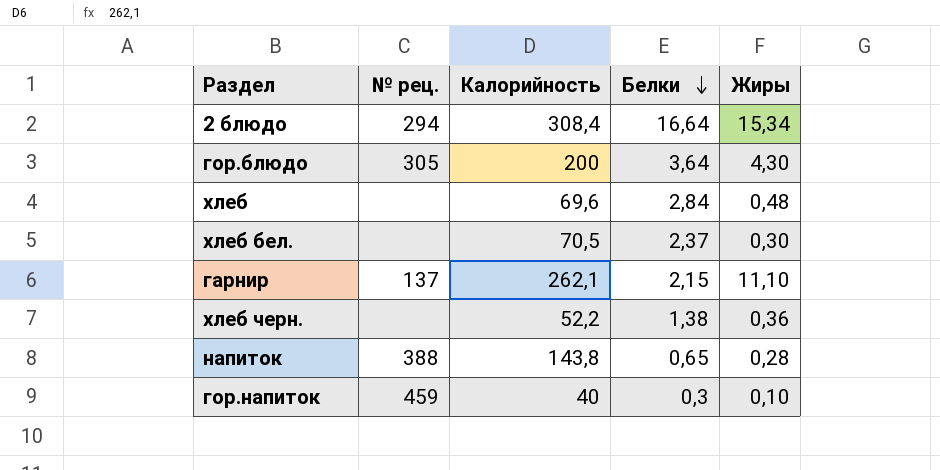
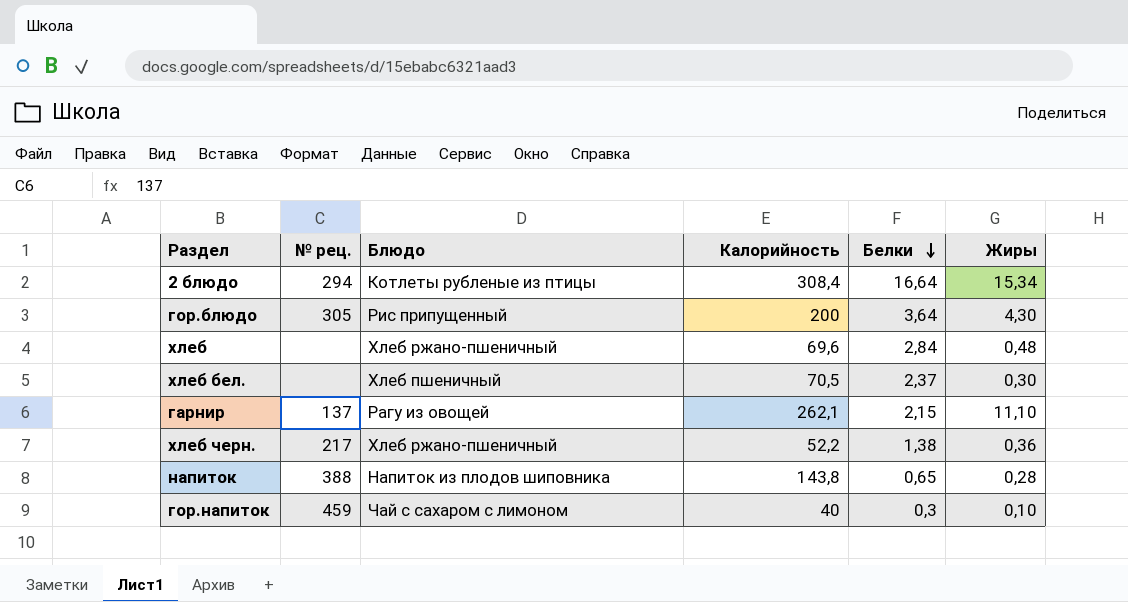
column Блюдо | position: none -> 3
хлеб черн. | № рец.: none -> 217

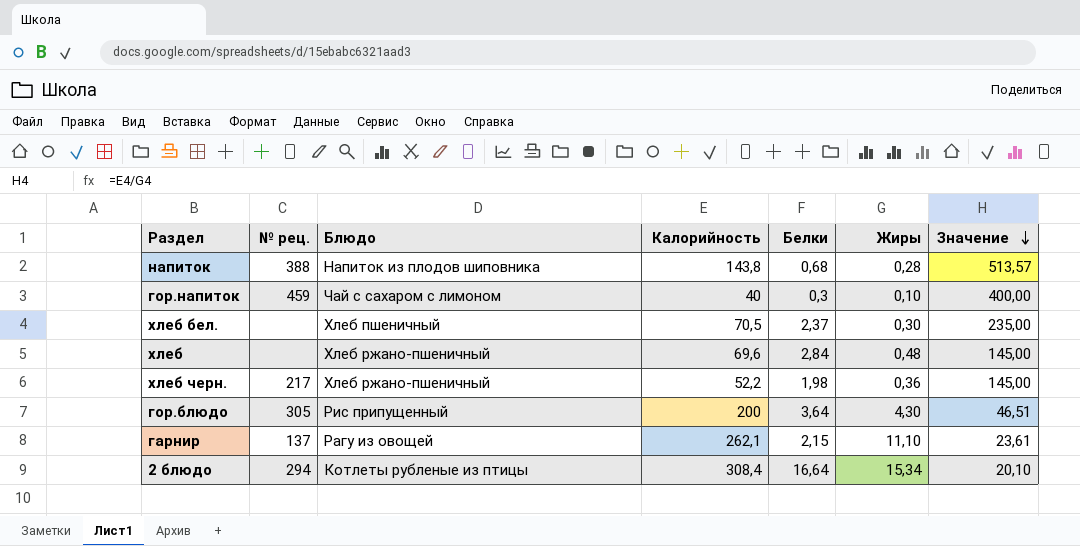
row order: Белки descending -> Значение descending
column Значение | formula: none -> [Калорийность] / [Жиры]
напиток | Белки: 0,65 -> 0,68
хлеб черн. | Белки: 1,38 -> 1,98

